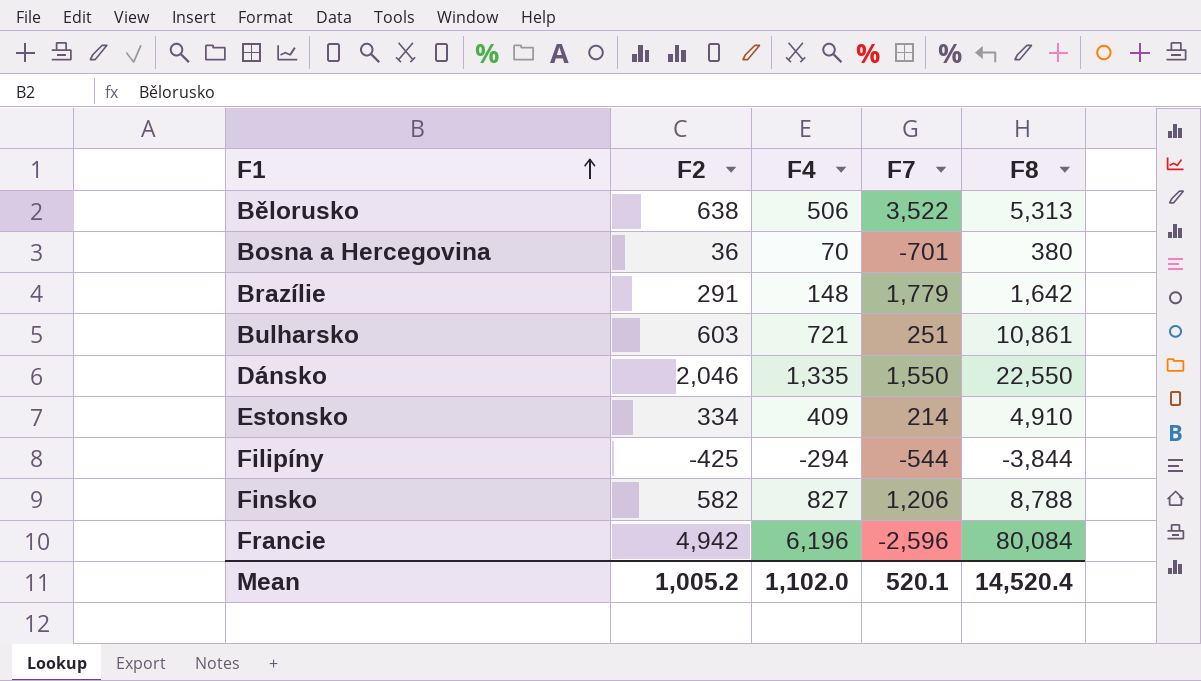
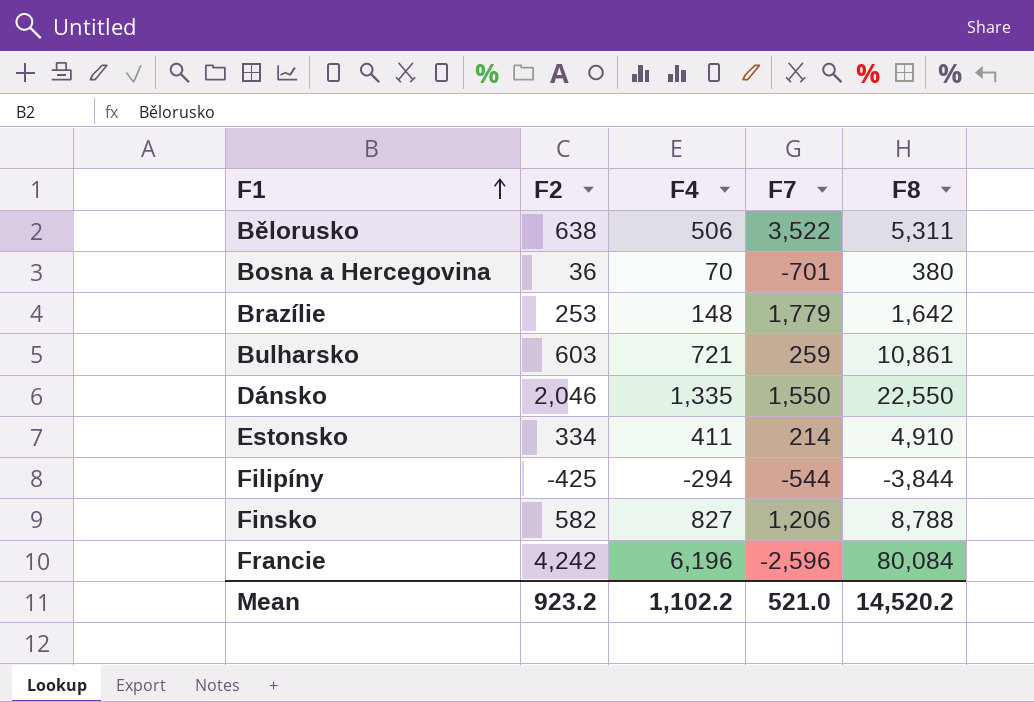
Bělorusko | F8: 5,313 -> 5,311
Brazílie | F2: 291 -> 253
Bulharsko | F7: 251 -> 259
Estonsko | F4: 409 -> 411
Francie | F2: 4,942 -> 4,242
Mean | F2: 1,005.2 -> 923.2
Mean | F4: 1,102.0 -> 1,102.2
Mean | F7: 520.1 -> 521.0
Mean | F8: 14,520.4 -> 14,520.2

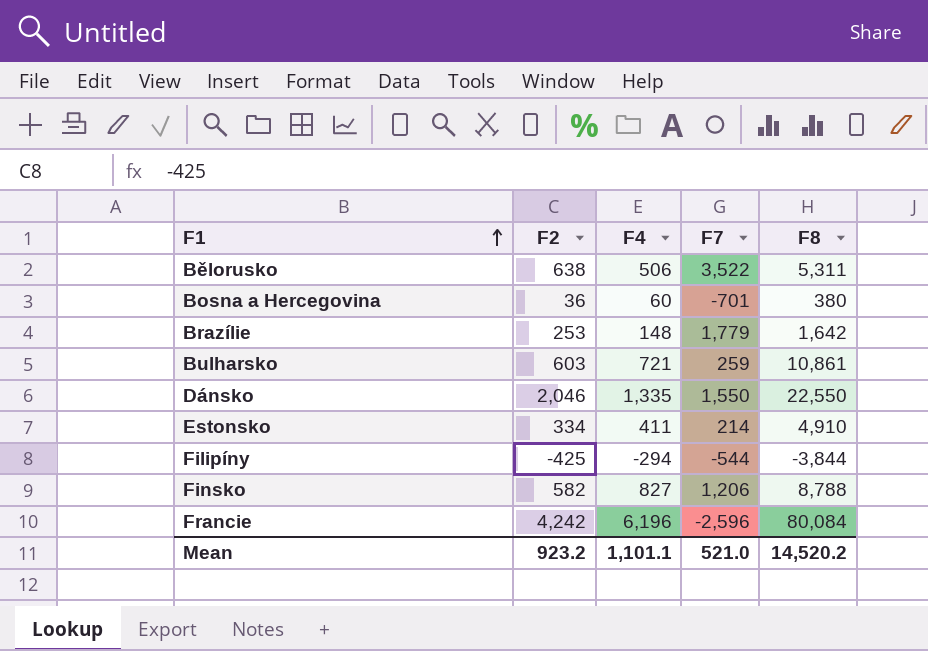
Bosna a Hercegovina | F4: 70 -> 60
Mean | F4: 1,102.2 -> 1,101.1

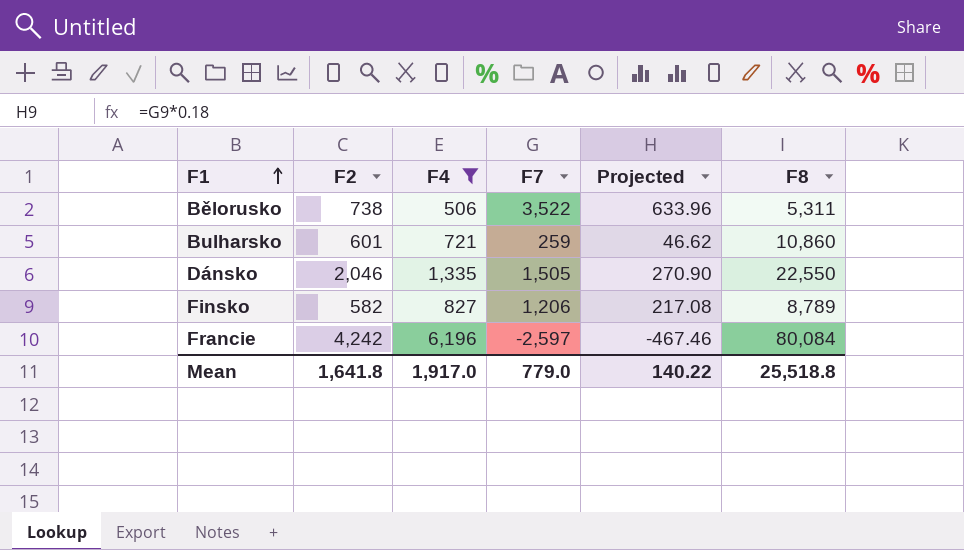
filter: none -> F4 >= 506
column Projected | formula: none -> [F7] * 0.18
Bělorusko | F2: 638 -> 738
Bulharsko | F2: 603 -> 601
Bulharsko | F8: 10,861 -> 10,860
Dánsko | F7: 1,550 -> 1,505
Finsko | F8: 8,788 -> 8,789
Francie | F7: -2,596 -> -2,597
Mean | F2: 923.2 -> 1,641.8
Mean | F4: 1,101.1 -> 1,917.0
Mean | F7: 521.0 -> 779.0
Mean | F8: 14,520.2 -> 25,518.8

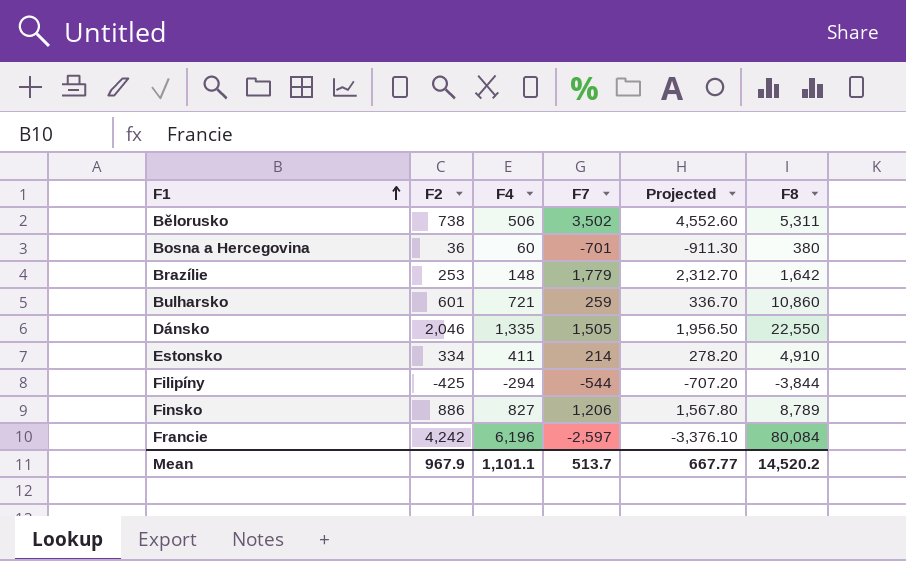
filter: F4 >= 506 -> none
column Projected | formula: [F7] * 0.18 -> [F7] * 1.3
Bělorusko | F7: 3,522 -> 3,502
Finsko | F2: 582 -> 886
Mean | F2: 1,641.8 -> 967.9
Mean | F4: 1,917.0 -> 1,101.1
Mean | F7: 779.0 -> 513.7
Mean | Projected: 140.22 -> 667.77
Mean | F8: 25,518.8 -> 14,520.2

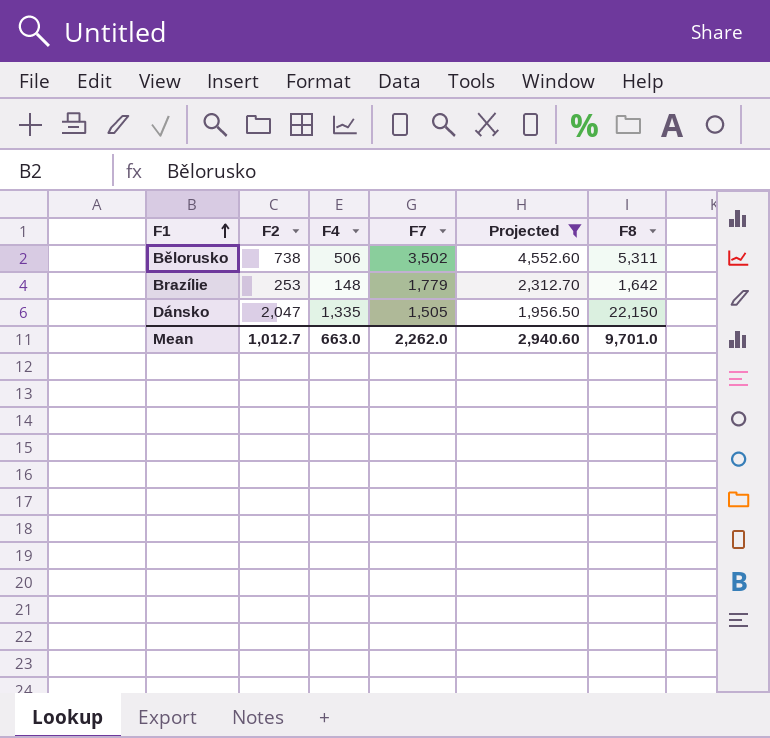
filter: none -> Projected >= 1,956.50
Dánsko | F2: 2,046 -> 2,047
Dánsko | F8: 22,550 -> 22,150
Mean | F2: 967.9 -> 1,012.7
Mean | F4: 1,101.1 -> 663.0
Mean | F7: 513.7 -> 2,262.0
Mean | Projected: 667.77 -> 2,940.60
Mean | F8: 14,520.2 -> 9,701.0

